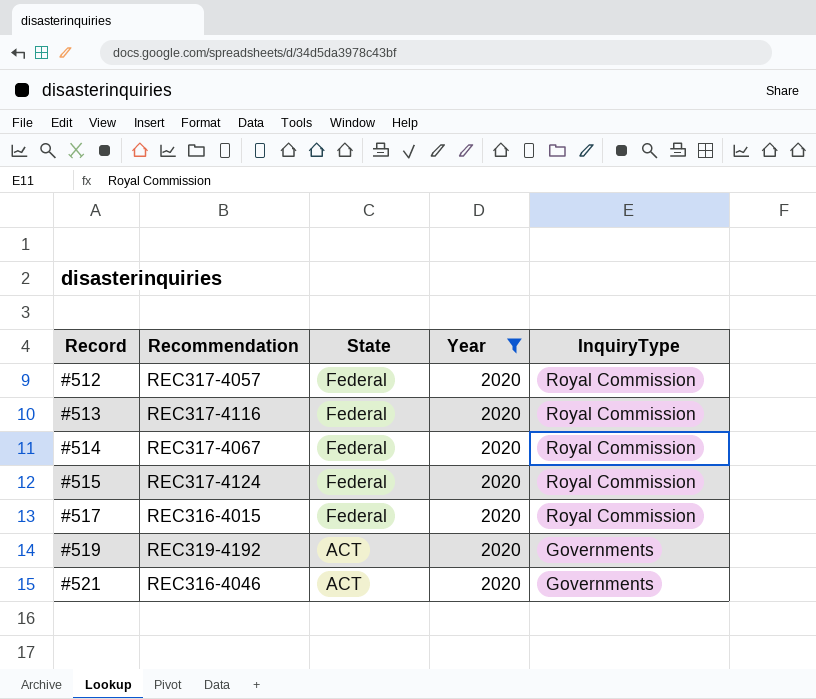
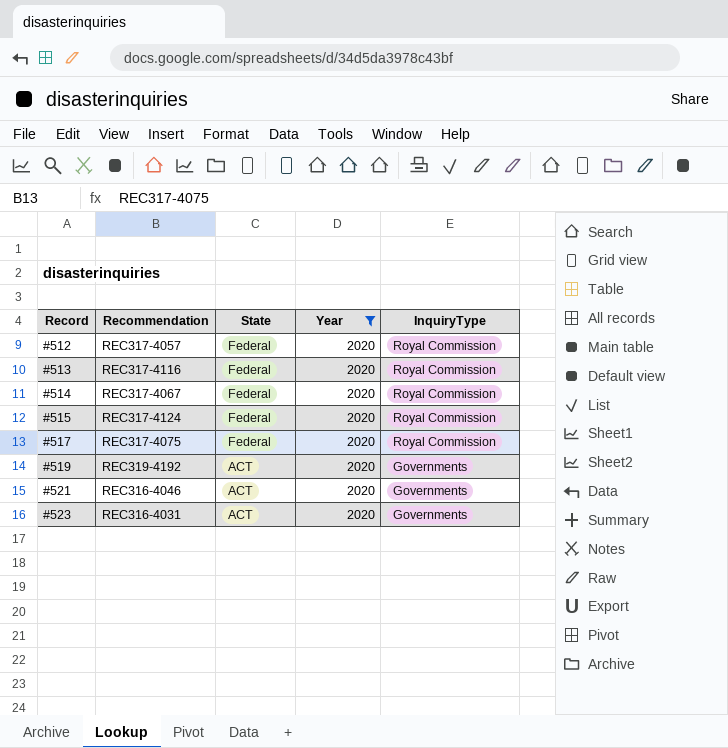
#517 | Recommendation: REC316-4015 -> REC317-4075
row #523: none -> REC316-4031 | ACT | 2020 | Governments

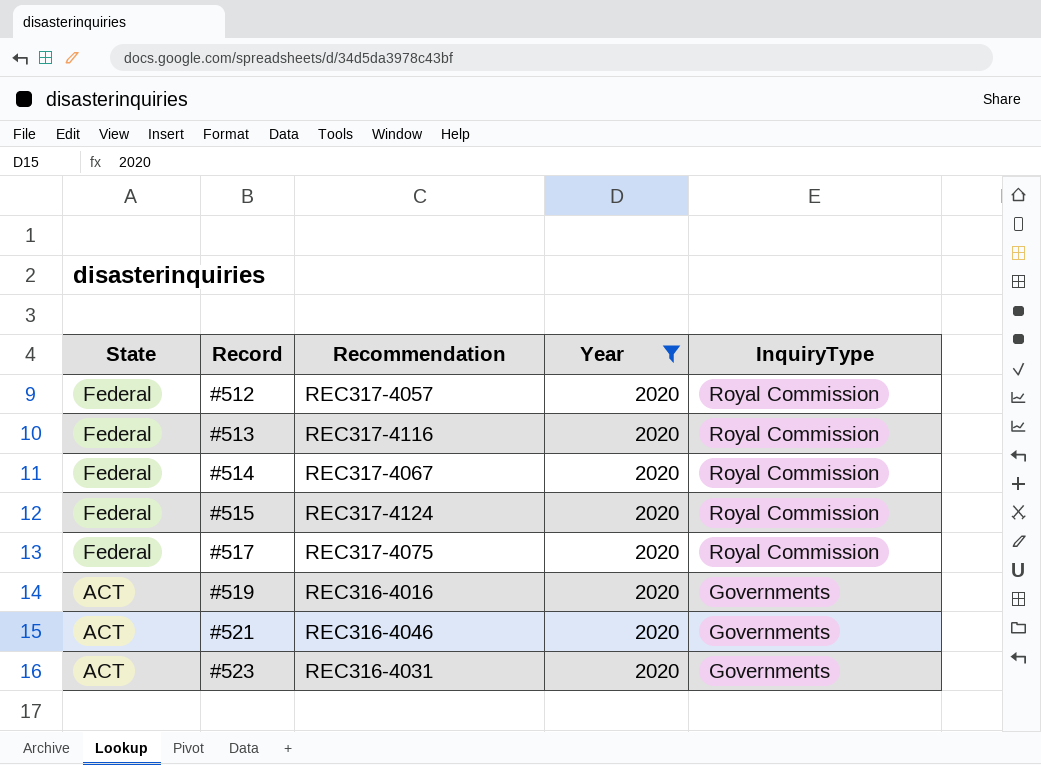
column State | position: 3 -> 1
#519 | Recommendation: REC319-4192 -> REC316-4016

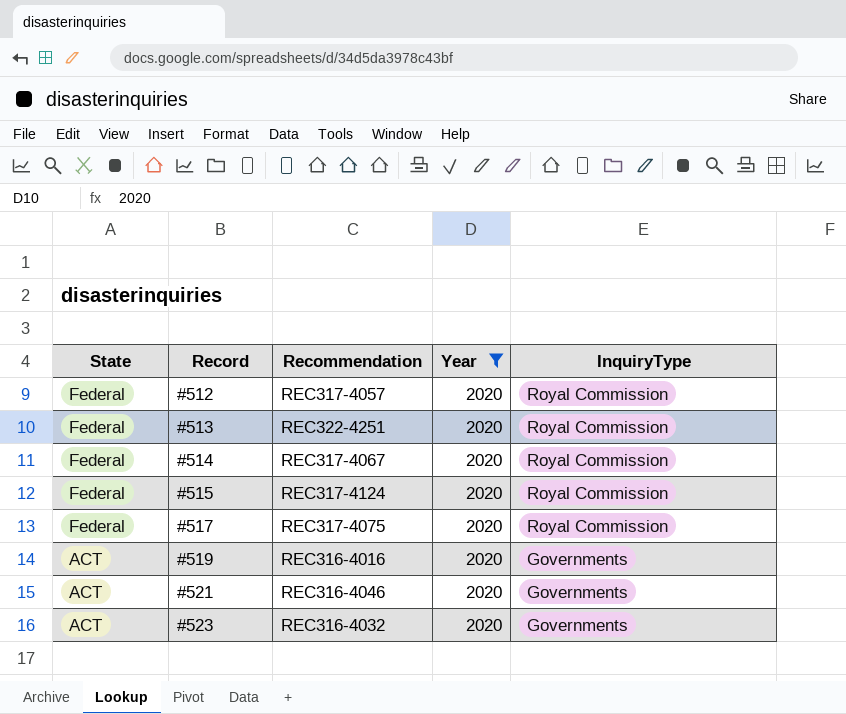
#513 | Recommendation: REC317-4116 -> REC322-4251
#523 | Recommendation: REC316-4031 -> REC316-4032

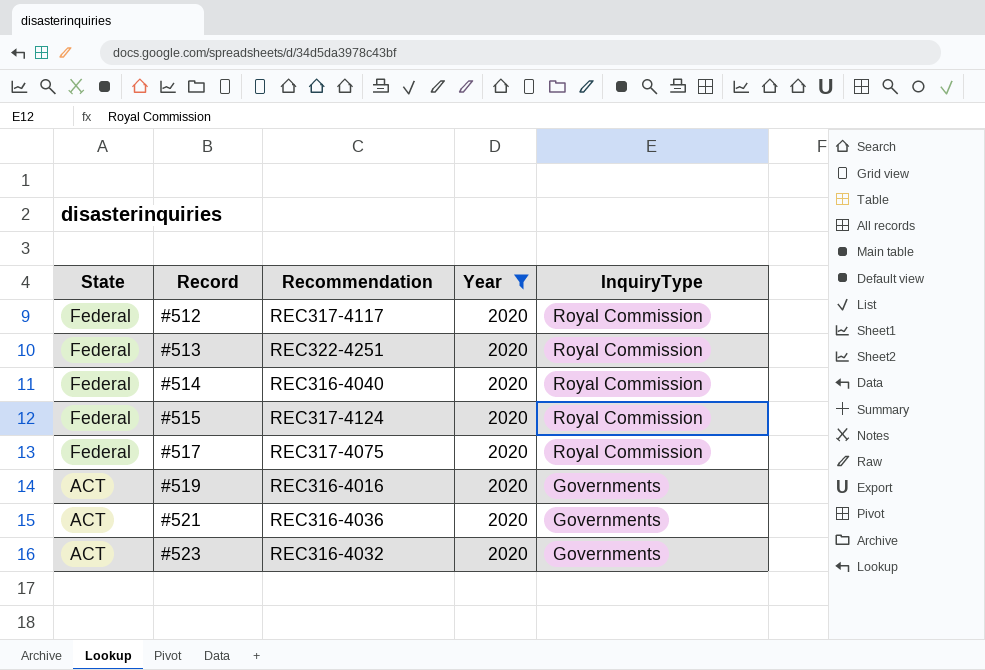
#512 | Recommendation: REC317-4057 -> REC317-4117
#514 | Recommendation: REC317-4067 -> REC316-4040
#521 | Recommendation: REC316-4046 -> REC316-4036

